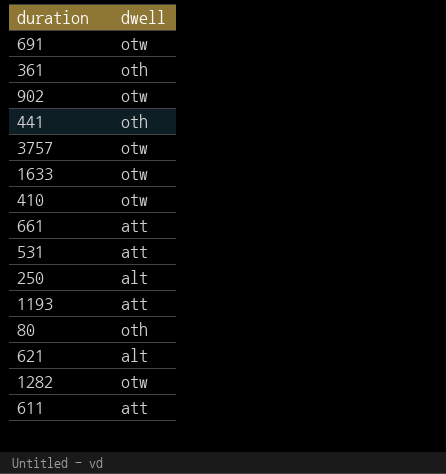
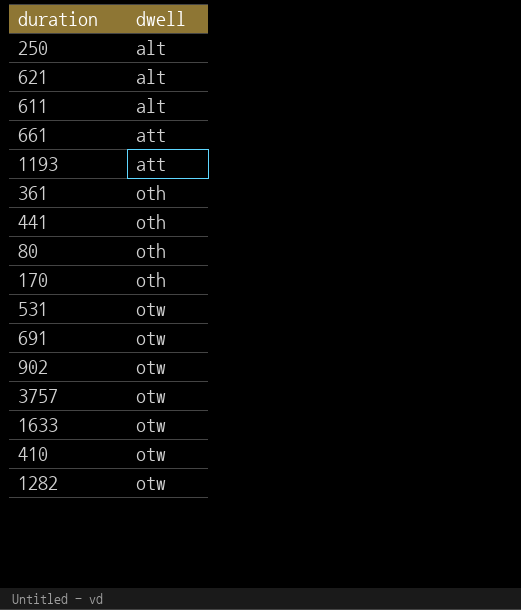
row order: none -> dwell ascending
611 | dwell: att -> alt
row 170: none -> oth
531 | dwell: att -> otw

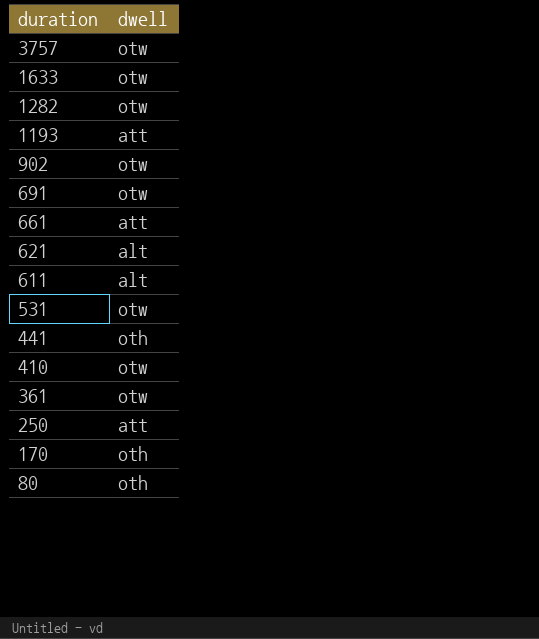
row order: dwell ascending -> duration descending
361 | dwell: oth -> otw
250 | dwell: alt -> att

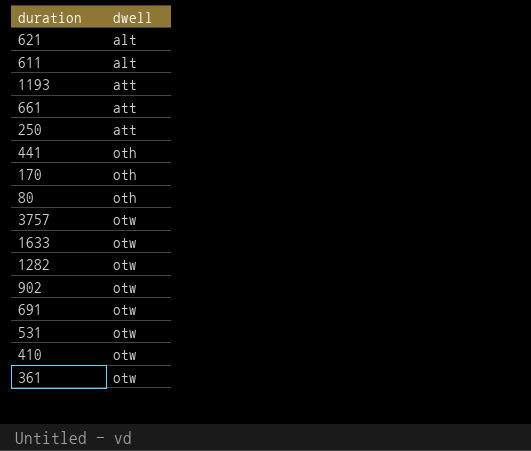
row order: duration descending -> dwell ascending

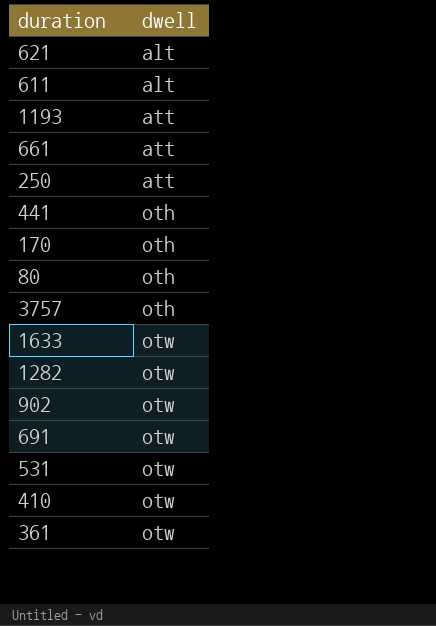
3757 | dwell: otw -> oth

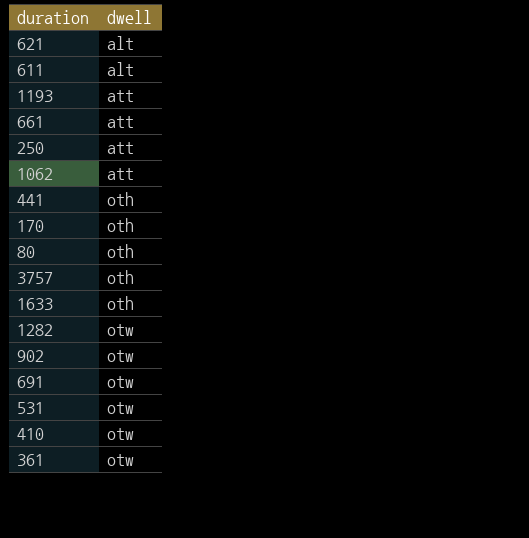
row 1062: none -> att
1633 | dwell: otw -> oth

